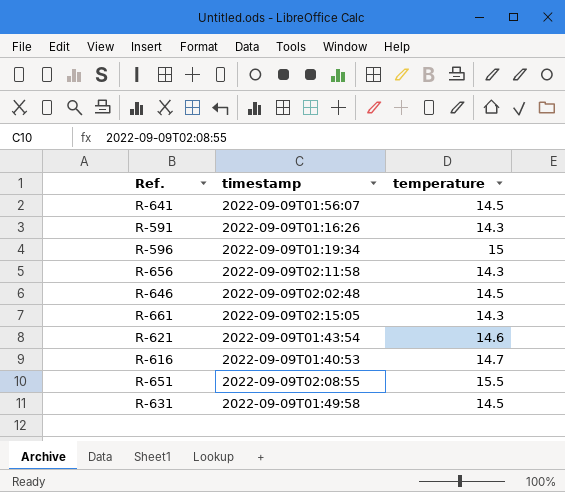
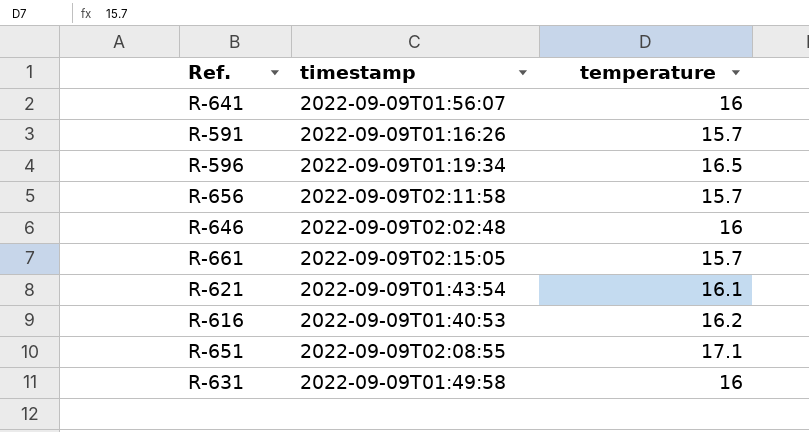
R-641 | temperature: 14.5 -> 16
R-591 | temperature: 14.3 -> 15.7
R-596 | temperature: 15 -> 16.5
R-656 | temperature: 14.3 -> 15.7
R-646 | temperature: 14.5 -> 16
R-661 | temperature: 14.3 -> 15.7
R-621 | temperature: 14.6 -> 16.1
R-616 | temperature: 14.7 -> 16.2
R-651 | temperature: 15.5 -> 17.1
R-631 | temperature: 14.5 -> 16

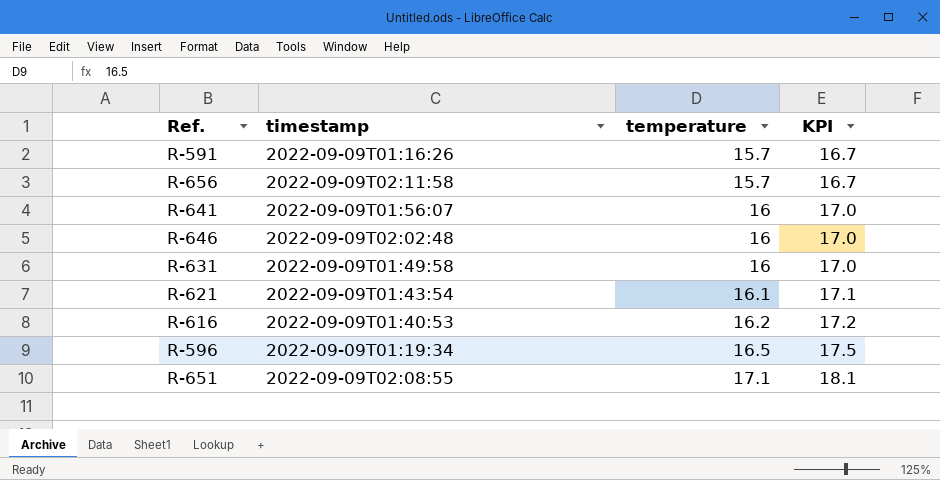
row order: none -> temperature ascending
column KPI | formula: none -> [temperature] + 1
row R-661: 2022-09-09T02:15:05 | 15.7 -> none

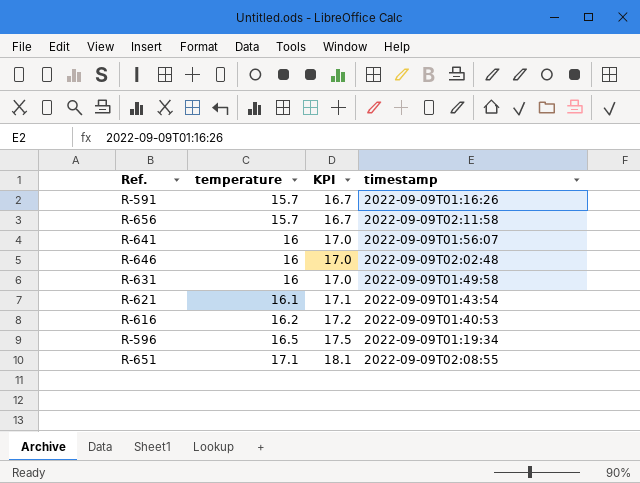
column timestamp | position: 2 -> 4

